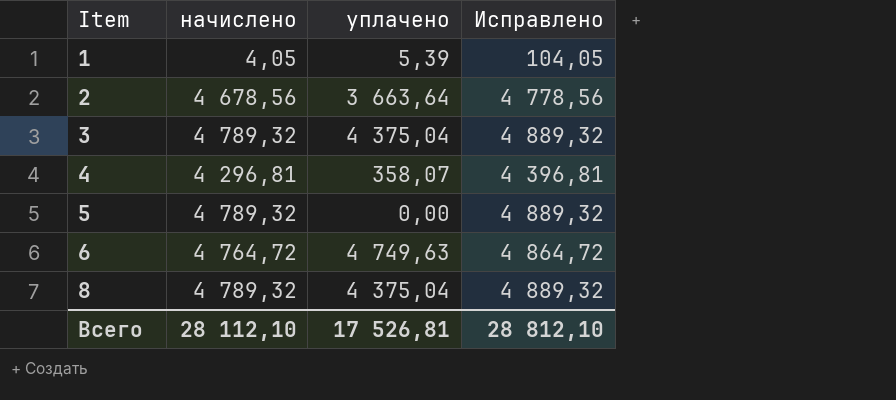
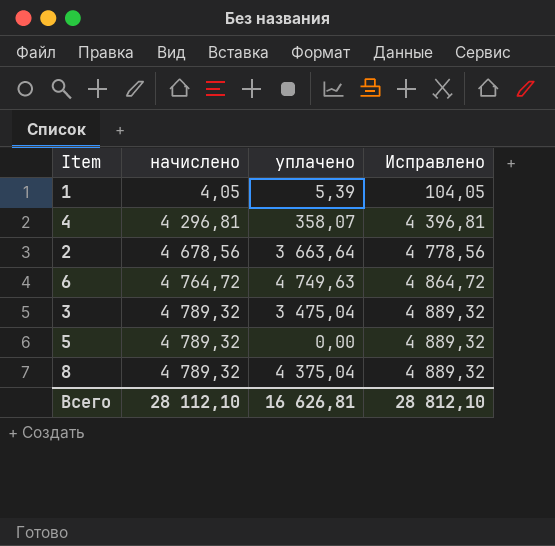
row order: Item ascending -> начислено ascending
3 | уплачено: 4 375,04 -> 3 475,04
Всего | уплачено: 17 526,81 -> 16 626,81

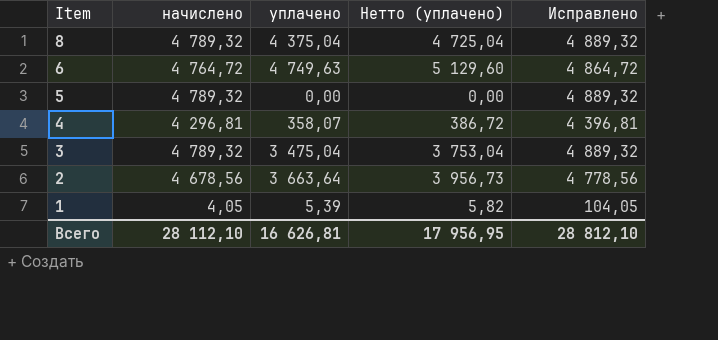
row order: начислено ascending -> Item descending
column Нетто (уплачено) | formula: none -> [уплачено] * 1,08

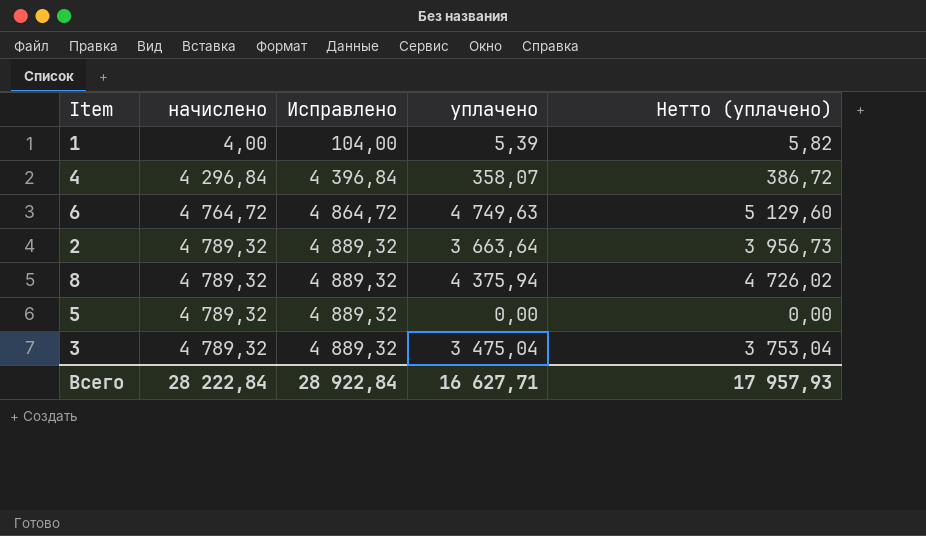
row order: Item descending -> начислено ascending
column Исправлено | position: 5 -> 3
1 | начислено: 4,05 -> 4,00
1 | Исправлено: 104,05 -> 104,00
4 | начислено: 4 296,81 -> 4 296,84
4 | Исправлено: 4 396,81 -> 4 396,84
2 | начислено: 4 678,56 -> 4 789,32
2 | Исправлено: 4 778,56 -> 4 889,32
8 | уплачено: 4 375,04 -> 4 375,94
8 | Нетто (уплачено): 4 725,04 -> 4 726,02
Всего | начислено: 28 112,10 -> 28 222,84
Всего | Исправлено: 28 812,10 -> 28 922,84
Всего | уплачено: 16 626,81 -> 16 627,71
Всего | Нетто (уплачено): 17 956,95 -> 17 957,93

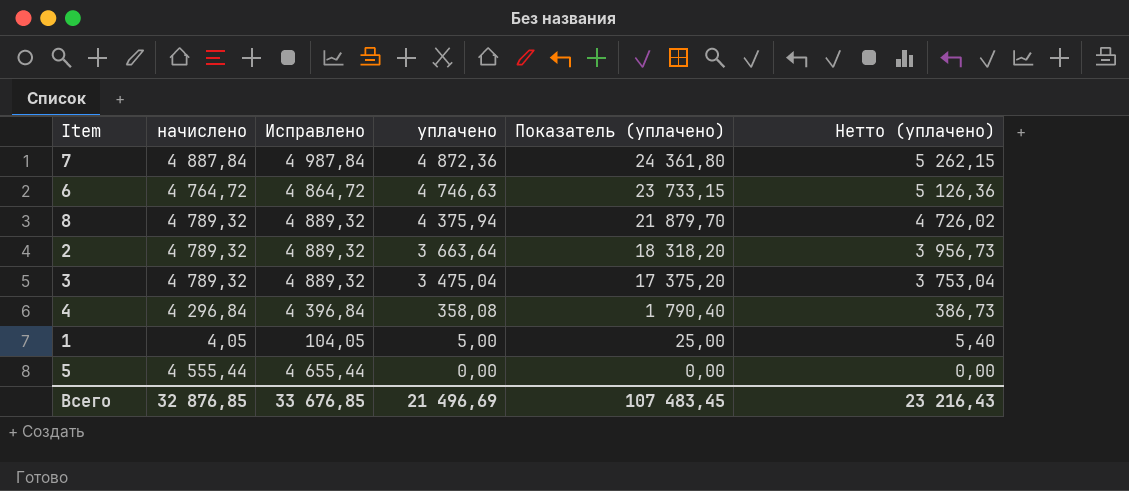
row order: начислено ascending -> уплачено descending
column Показатель (уплачено) | formula: none -> [уплачено] * 5
row 7: none -> 4 887,84 | 4 987,84 | 4 872,36 | 24 361,80 | 5 262,15
6 | уплачено: 4 749,63 -> 4 746,63
6 | Нетто (уплачено): 5 129,60 -> 5 126,36
4 | уплачено: 358,07 -> 358,08
4 | Нетто (уплачено): 386,72 -> 386,73
1 | начислено: 4,00 -> 4,05
1 | Исправлено: 104,00 -> 104,05
1 | уплачено: 5,39 -> 5,00
1 | Нетто (уплачено): 5,82 -> 5,40
5 | начислено: 4 789,32 -> 4 555,44
5 | Исправлено: 4 889,32 -> 4 655,44
Всего | начислено: 28 222,84 -> 32 876,85
Всего | Исправлено: 28 922,84 -> 33 676,85
Всего | уплачено: 16 627,71 -> 21 496,69
Всего | Нетто (уплачено): 17 957,93 -> 23 216,43

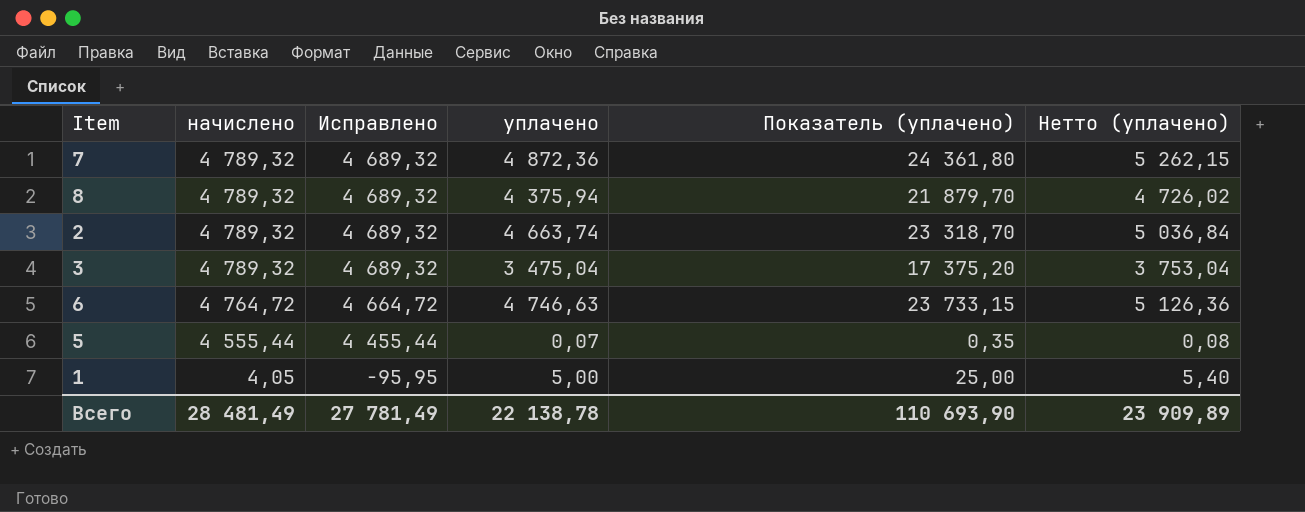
row order: уплачено descending -> начислено descending
column Исправлено | formula: [начислено] + 100 -> [начислено] - 100
row 4: 4 296,84 | 4 396,84 | 358,08 | 1 790,40 | 386,73 -> none
7 | начислено: 4 887,84 -> 4 789,32
2 | уплачено: 3 663,64 -> 4 663,74
2 | Показатель (уплачено): 18 318,20 -> 23 318,70
2 | Нетто (уплачено): 3 956,73 -> 5 036,84
5 | уплачено: 0,00 -> 0,07
5 | Показатель (уплачено): 0,00 -> 0,35
5 | Нетто (уплачено): 0,00 -> 0,08
Всего | начислено: 32 876,85 -> 28 481,49
Всего | Исправлено: 33 676,85 -> 27 781,49
Всего | уплачено: 21 496,69 -> 22 138,78
Всего | Показатель (уплачено): 107 483,45 -> 110 693,90
Всего | Нетто (уплачено): 23 216,43 -> 23 909,89

